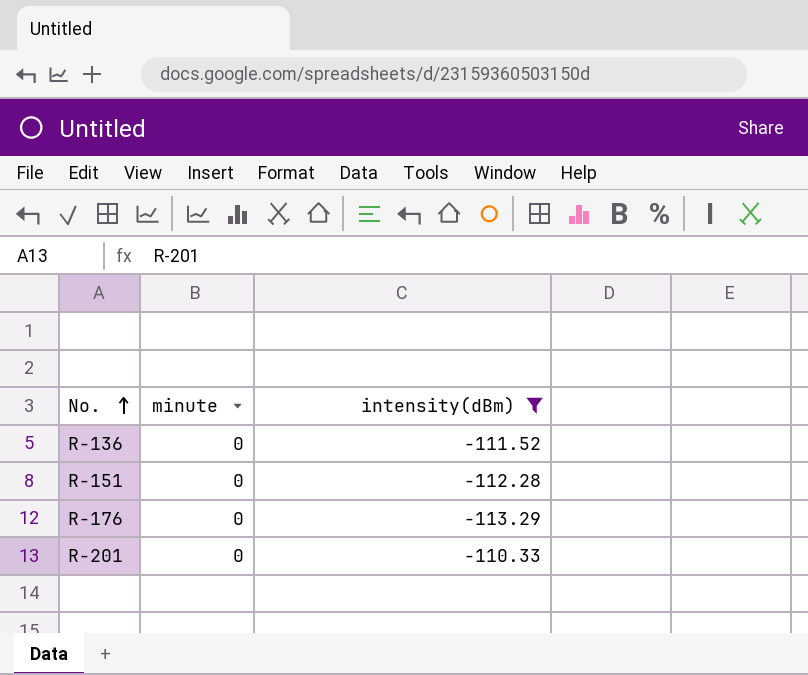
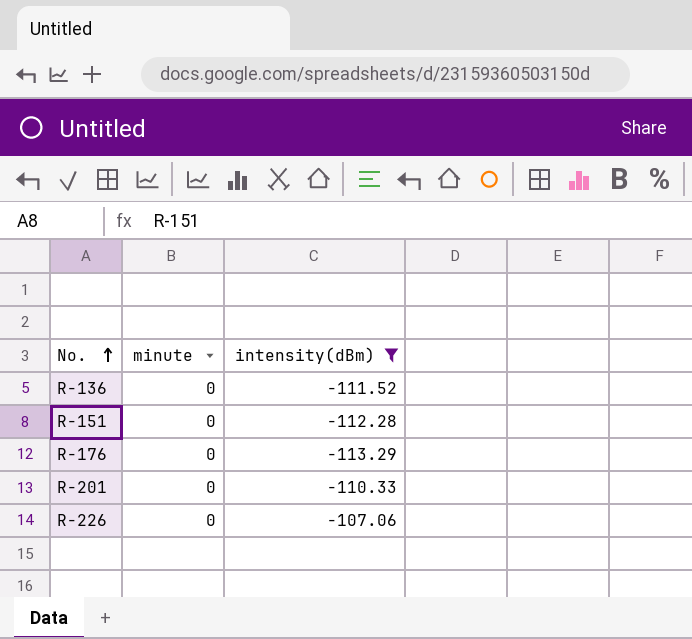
row R-226: none -> 0 | -107.06

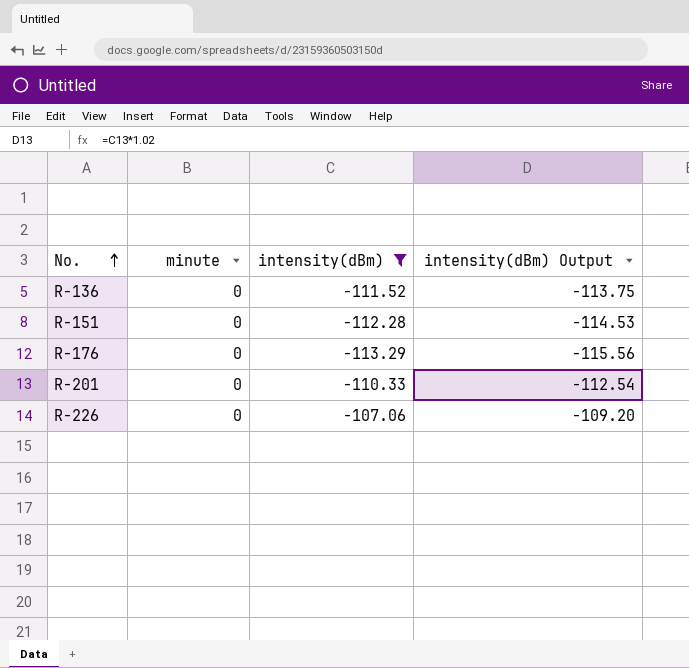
column intensity(dBm) Output | formula: none -> [intensity(dBm)] * 1.02

